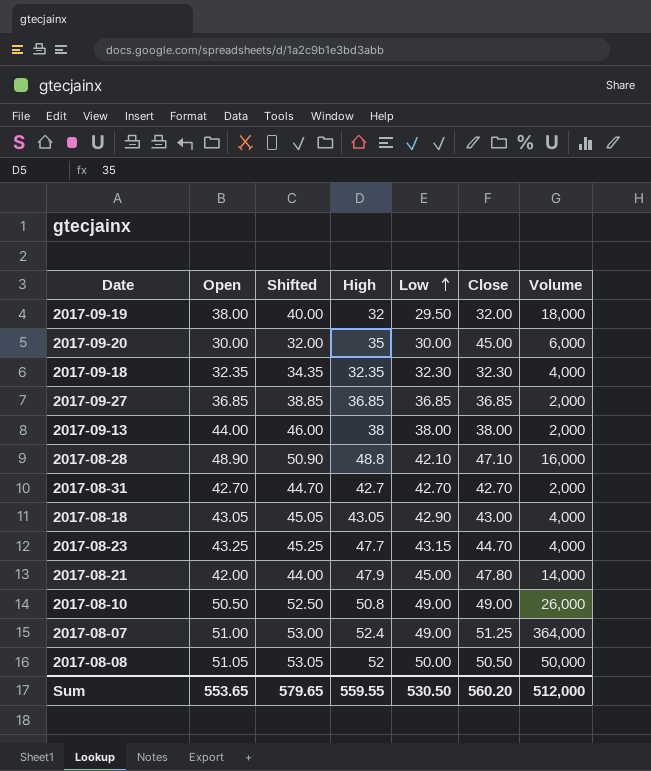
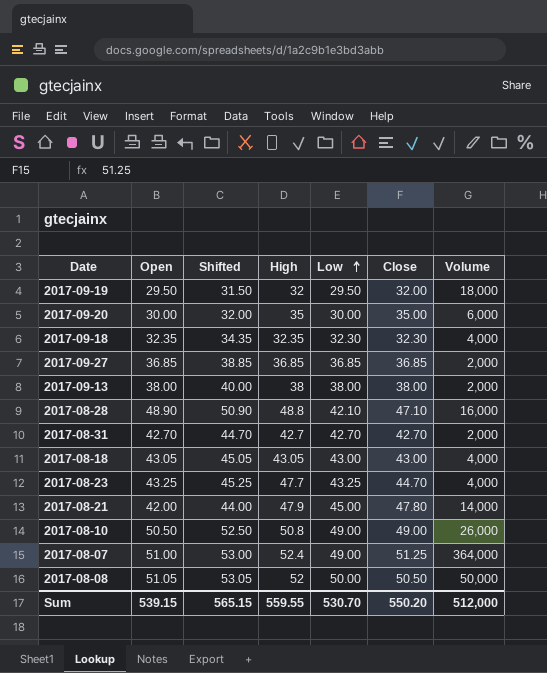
2017-09-19 | Open: 38.00 -> 29.50
2017-09-19 | Shifted: 40.00 -> 31.50
2017-09-20 | Close: 45.00 -> 35.00
2017-09-13 | Open: 44.00 -> 38.00
2017-09-13 | Shifted: 46.00 -> 40.00
2017-08-18 | Low: 42.90 -> 43.00
2017-08-23 | Low: 43.15 -> 43.25
Sum | Open: 553.65 -> 539.15
Sum | Shifted: 579.65 -> 565.15
Sum | Low: 530.50 -> 530.70
Sum | Close: 560.20 -> 550.20

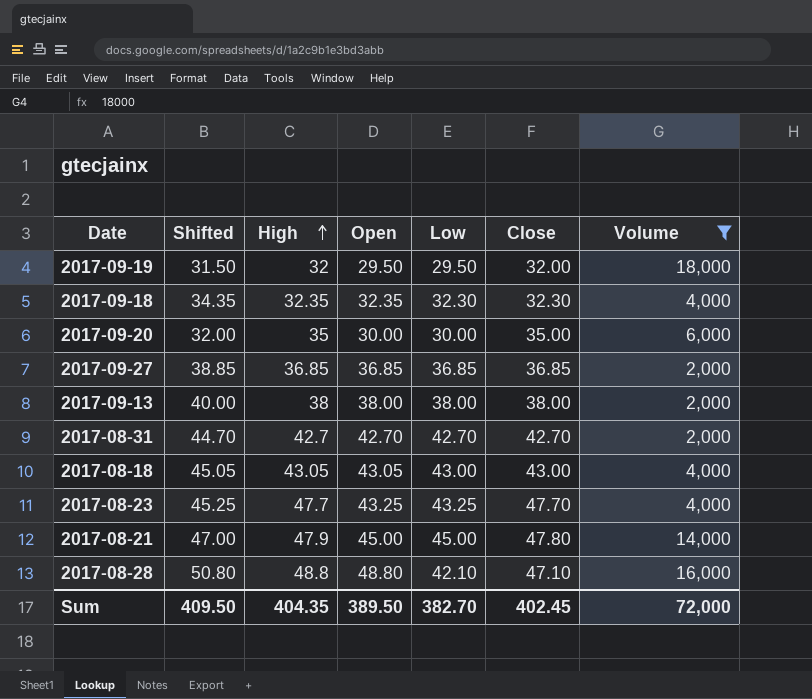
filter: none -> Volume <= 18,000
row order: Low ascending -> High ascending
column Open | position: 2 -> 4
2017-08-23 | Close: 44.70 -> 47.70
2017-08-21 | Shifted: 44.00 -> 47.00
2017-08-21 | Open: 42.00 -> 45.00
2017-08-28 | Shifted: 50.90 -> 50.80
2017-08-28 | Open: 48.90 -> 48.80
Sum | Shifted: 565.15 -> 409.50
Sum | High: 559.55 -> 404.35
Sum | Open: 539.15 -> 389.50
Sum | Low: 530.70 -> 382.70
Sum | Close: 550.20 -> 402.45
Sum | Volume: 512,000 -> 72,000

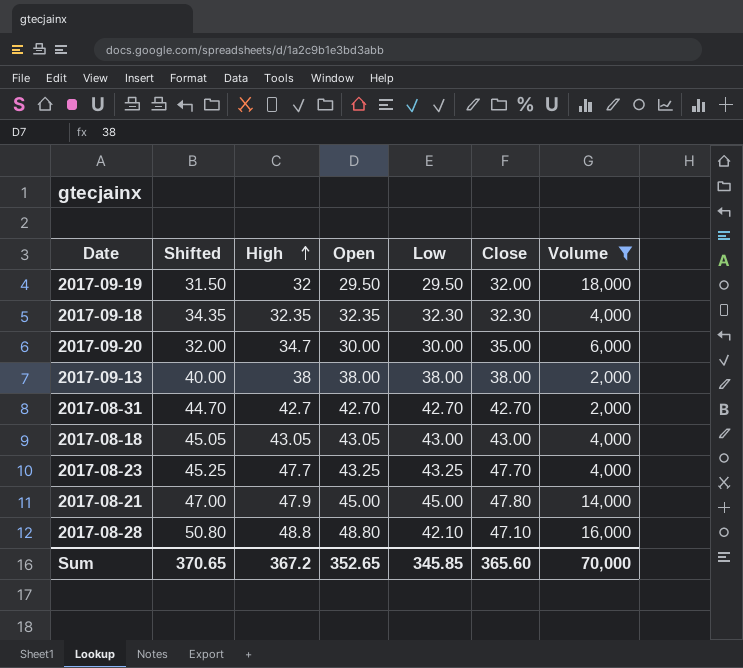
row 2017-09-27: 38.85 | 36.85 | 36.85 | 36.85 | 36.85 | 2,000 -> none
2017-09-20 | High: 35 -> 34.7
Sum | Shifted: 409.50 -> 370.65
Sum | High: 404.35 -> 367.2
Sum | Open: 389.50 -> 352.65
Sum | Low: 382.70 -> 345.85
Sum | Close: 402.45 -> 365.60
Sum | Volume: 72,000 -> 70,000

